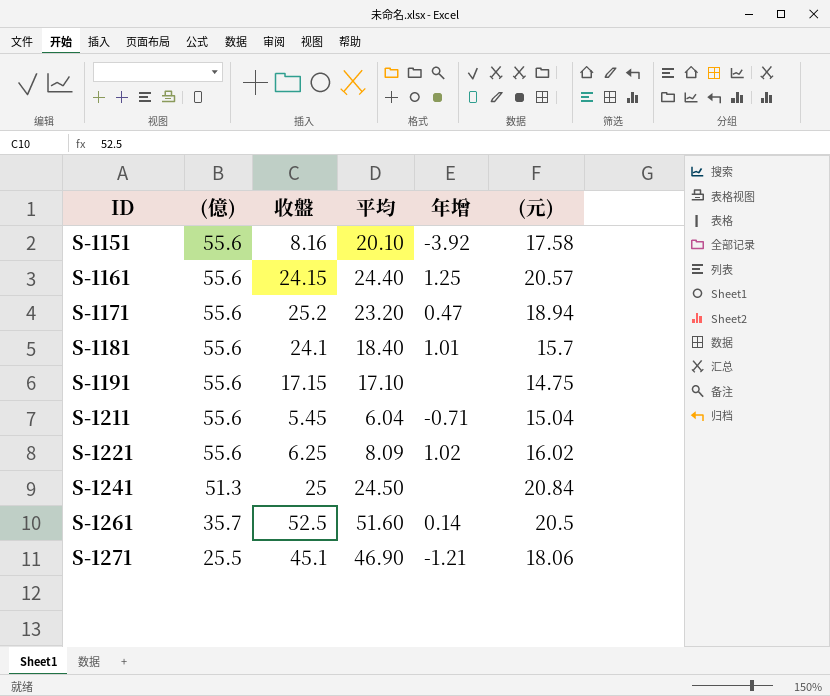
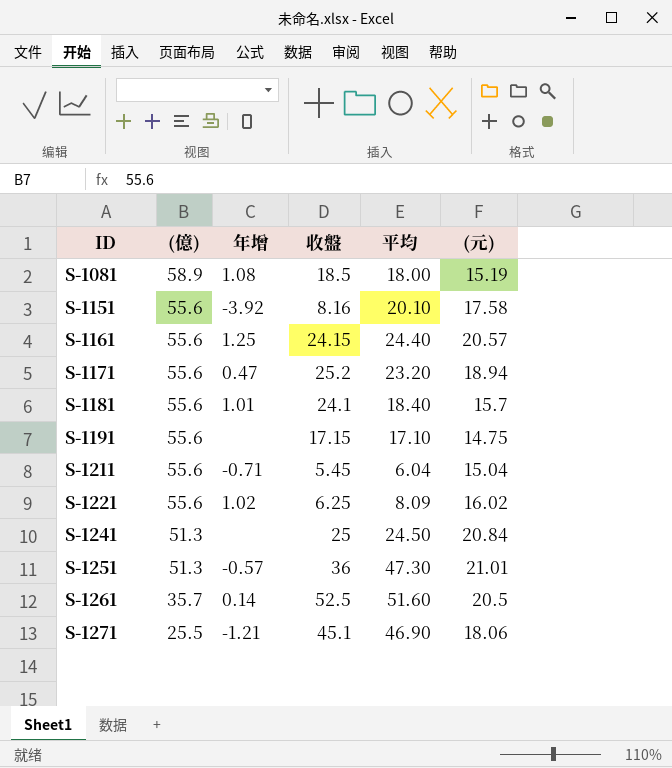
column 年增 | position: 5 -> 3
row S-1081: none -> 58.9 | 1.08 | 18.5 | 18.00 | 15.19
row S-1251: none -> 51.3 | -0.57 | 36 | 47.30 | 21.01

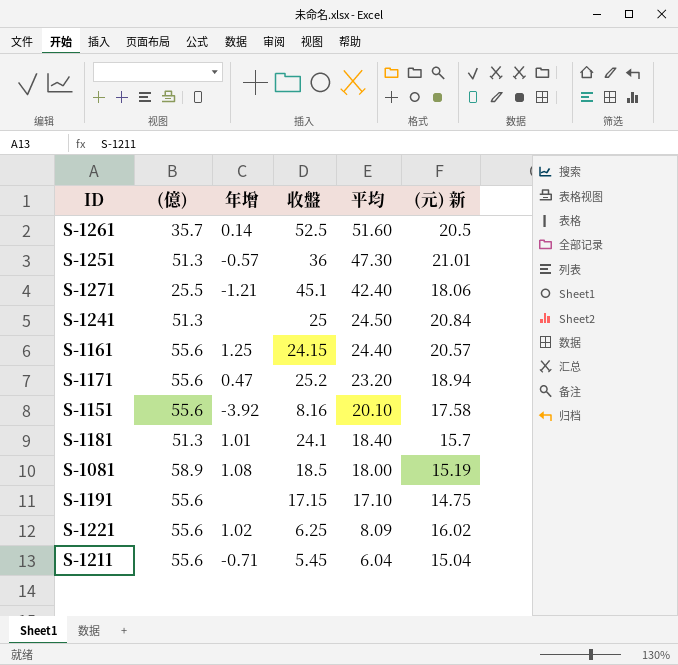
row order: ID ascending -> 平均 descending
column name: (元) -> (元) 新
S-1271 | 平均: 46.90 -> 42.40
S-1181 | (億): 55.6 -> 51.3

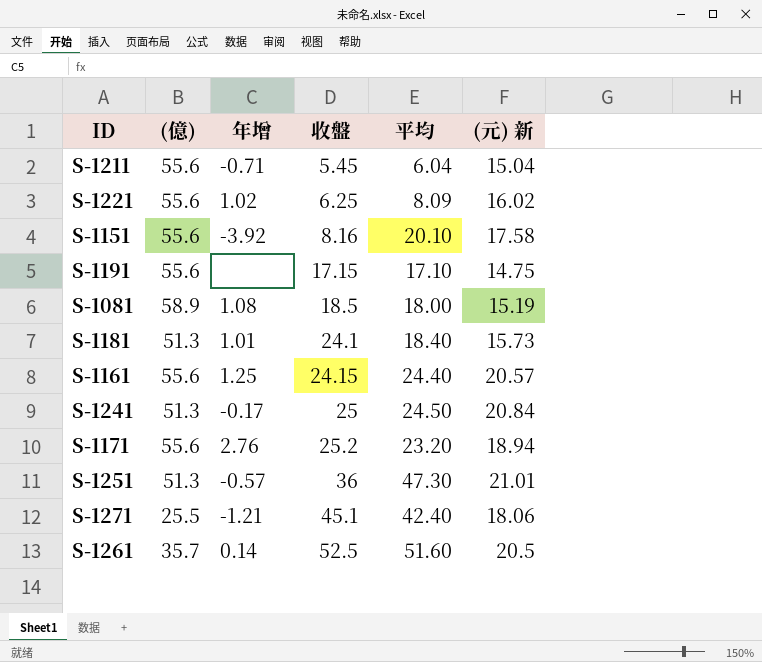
row order: 平均 descending -> 收盤 ascending
S-1181 | (元) 新: 15.7 -> 15.73
S-1241 | 年增: none -> -0.17
S-1171 | 年增: 0.47 -> 2.76

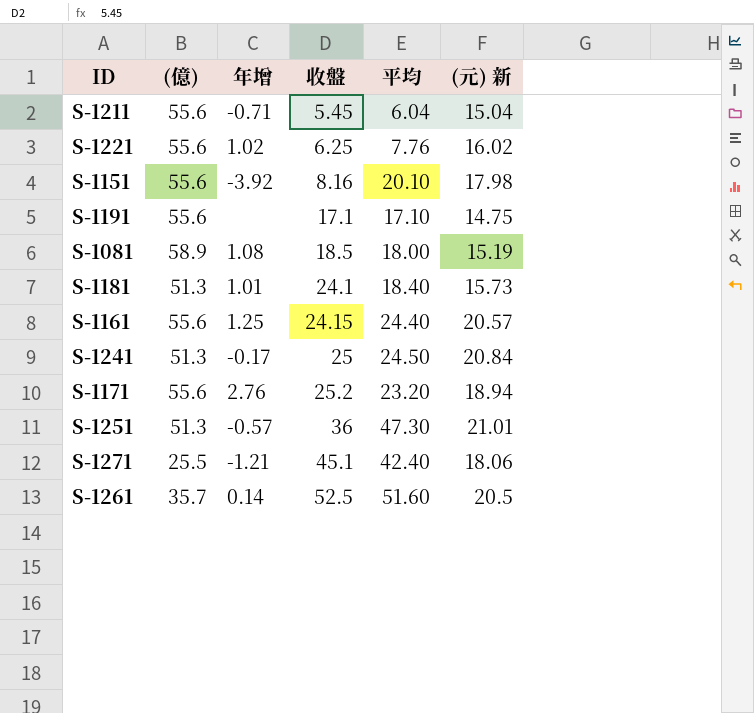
S-1221 | 平均: 8.09 -> 7.76
S-1151 | (元) 新: 17.58 -> 17.98
S-1191 | 收盤: 17.15 -> 17.1

